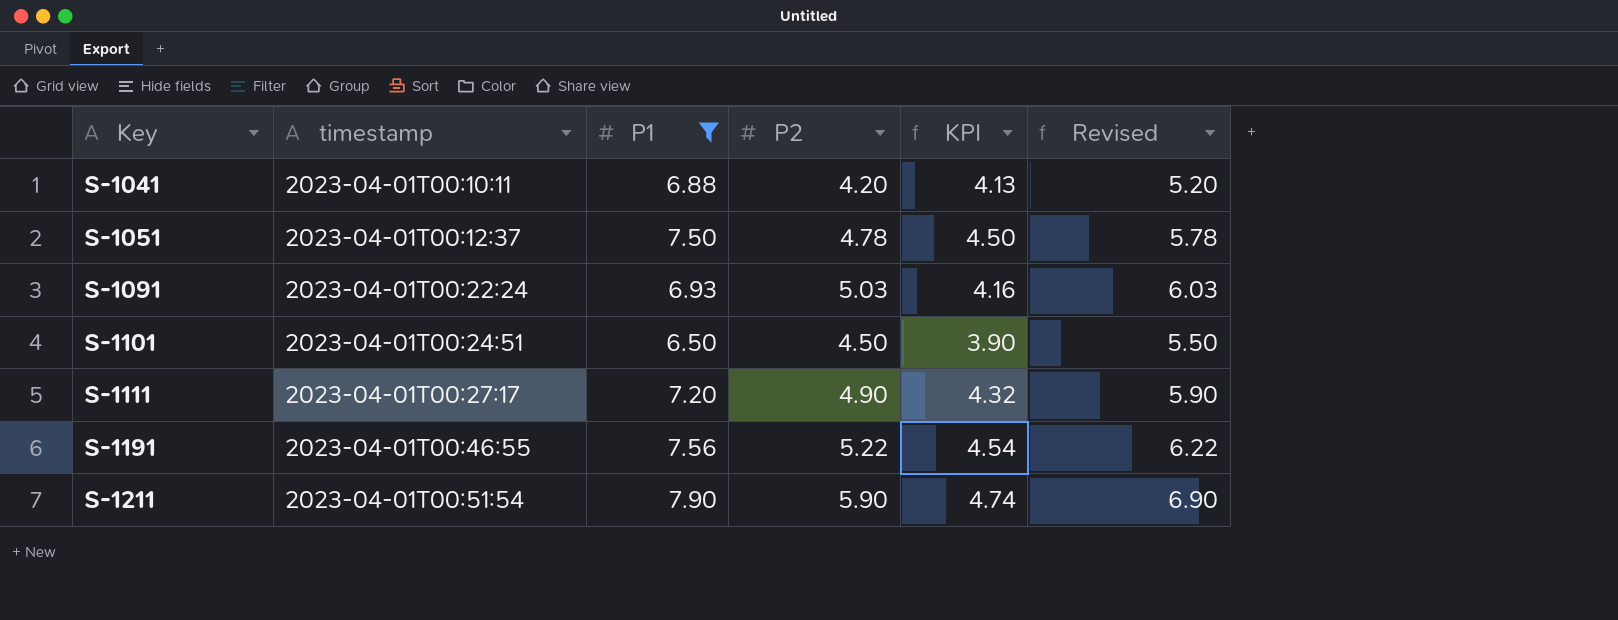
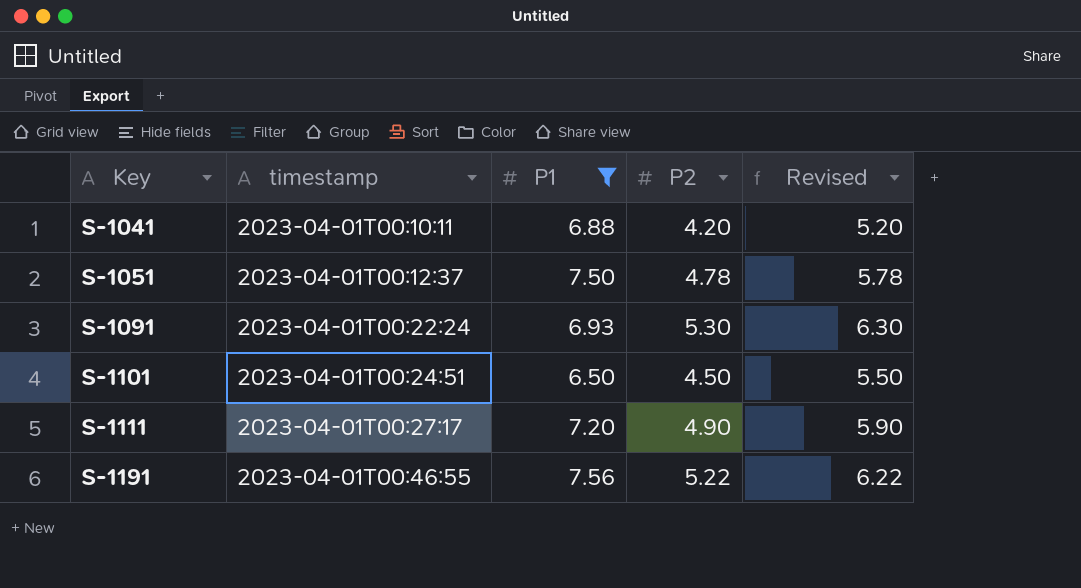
column KPI | formula: [P1] * 0.6 -> none
row S-1211: 2023-04-01T00:51:54 | 7.90 | 5.90 | 4.74 | 6.90 -> none
S-1091 | P2: 5.03 -> 5.30
S-1091 | Revised: 6.03 -> 6.30

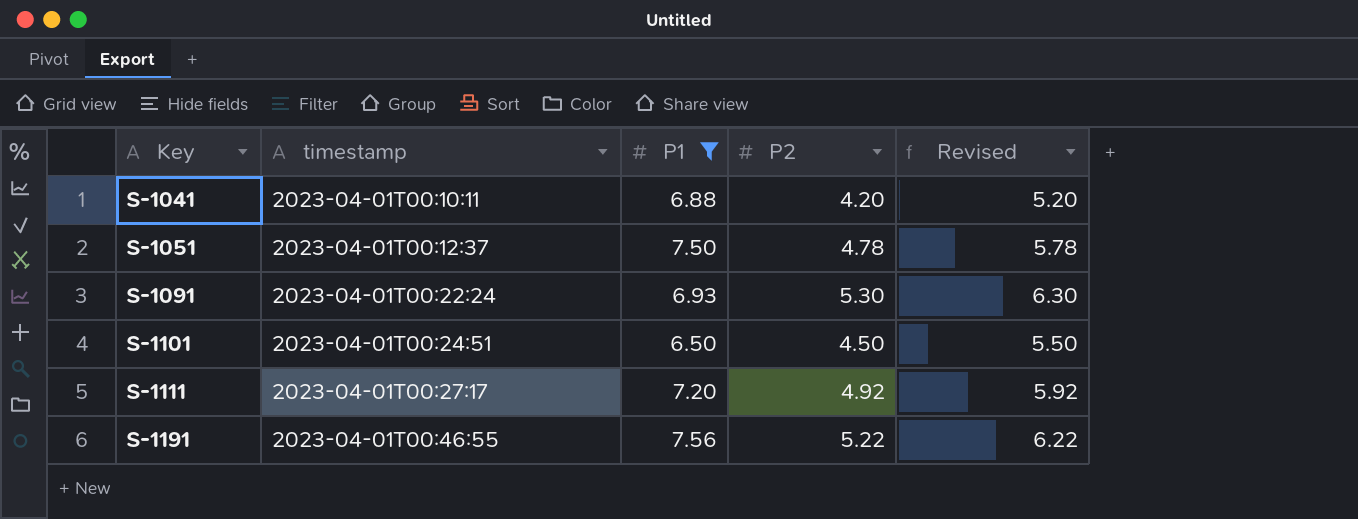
S-1111 | P2: 4.90 -> 4.92
S-1111 | Revised: 5.90 -> 5.92

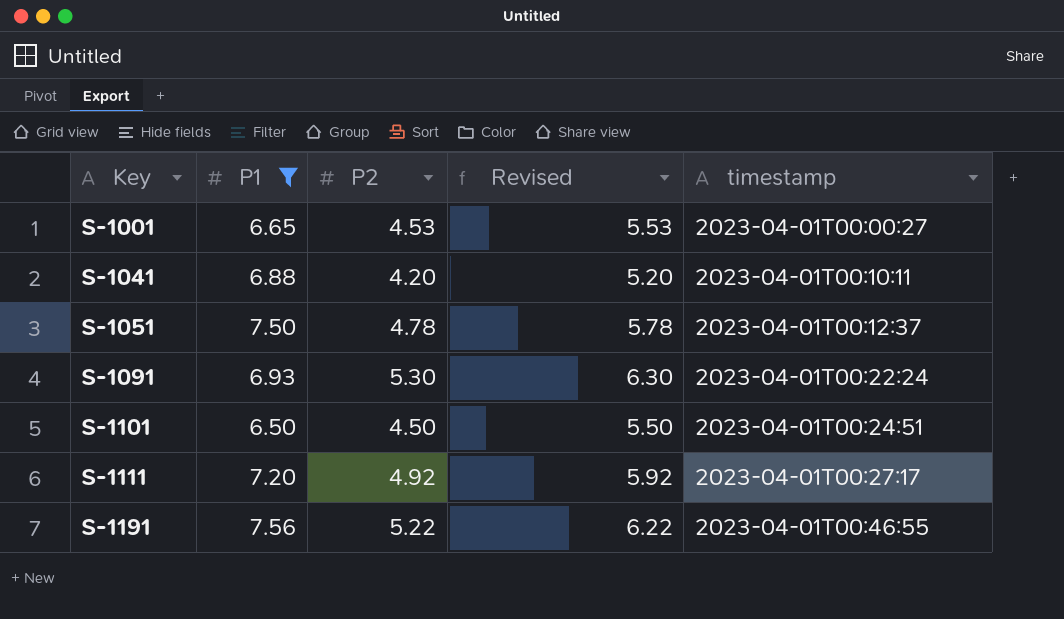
column timestamp | position: 2 -> 5
row S-1001: none -> 6.65 | 4.53 | 5.53 | 2023-04-01T00:00:27

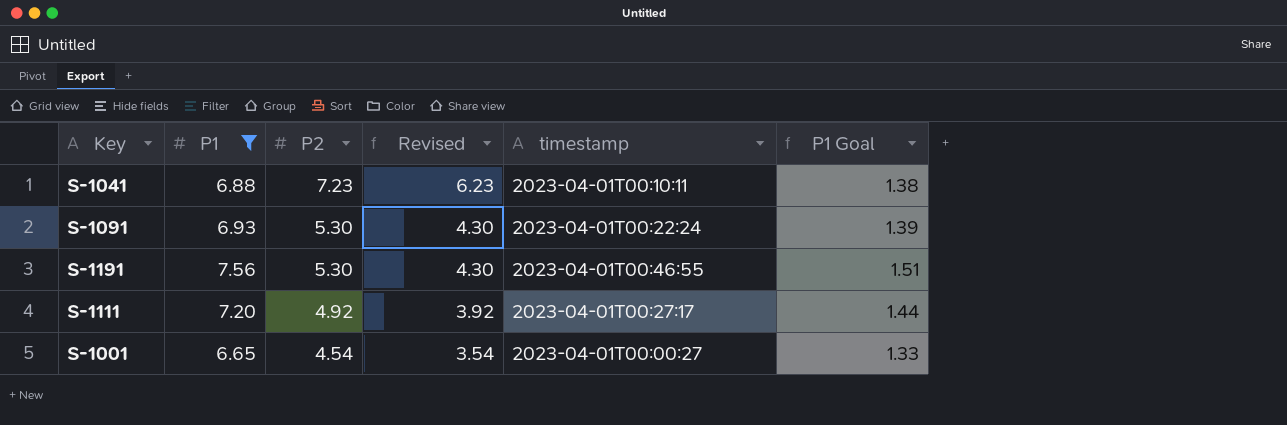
row order: Key ascending -> P2 descending
column Revised | formula: [P2] + 1 -> [P2] - 1
column P1 Goal | formula: none -> [P1] * 0.2
row S-1051: 7.50 | 4.78 | 5.78 | 2023-04-01T00:12:37 -> none
row S-1101: 6.50 | 4.50 | 5.50 | 2023-04-01T00:24:51 -> none
S-1041 | P2: 4.20 -> 7.23
S-1191 | P2: 5.22 -> 5.30
S-1001 | P2: 4.53 -> 4.54

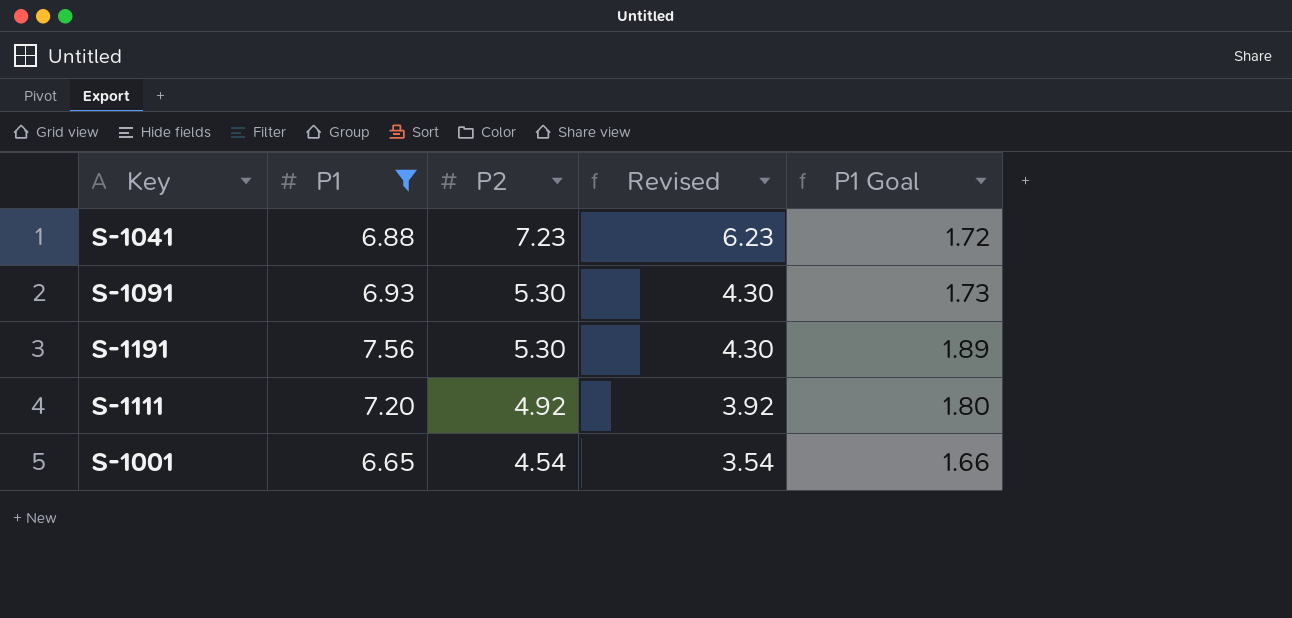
column timestamp | position: 5 -> none
column P1 Goal | formula: [P1] * 0.2 -> [P1] * 0.25

